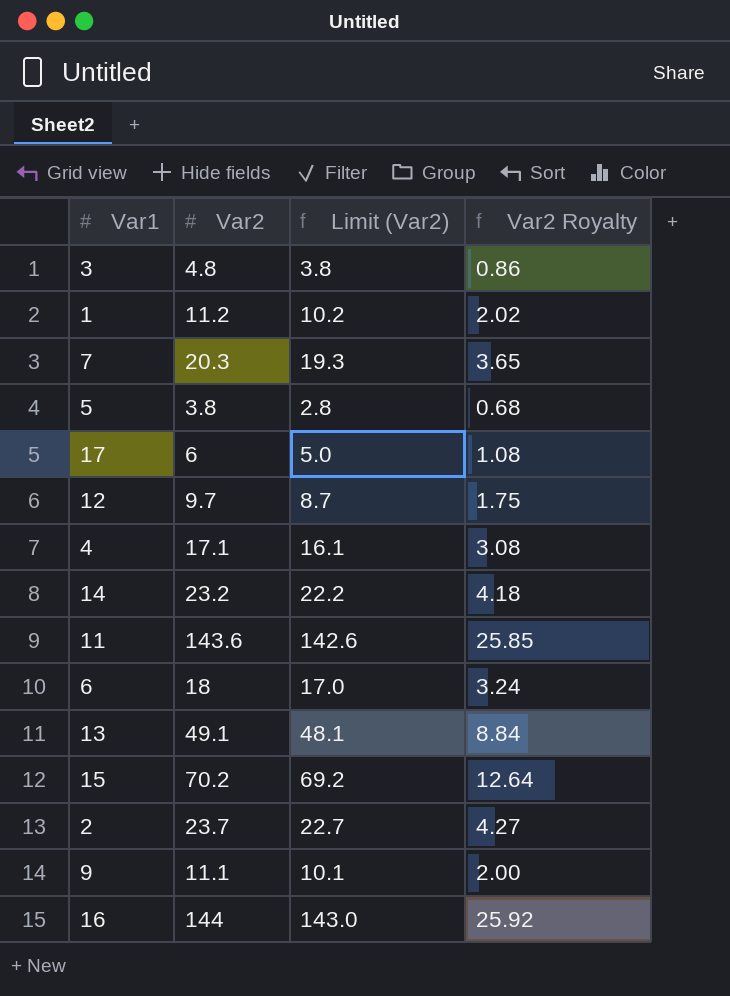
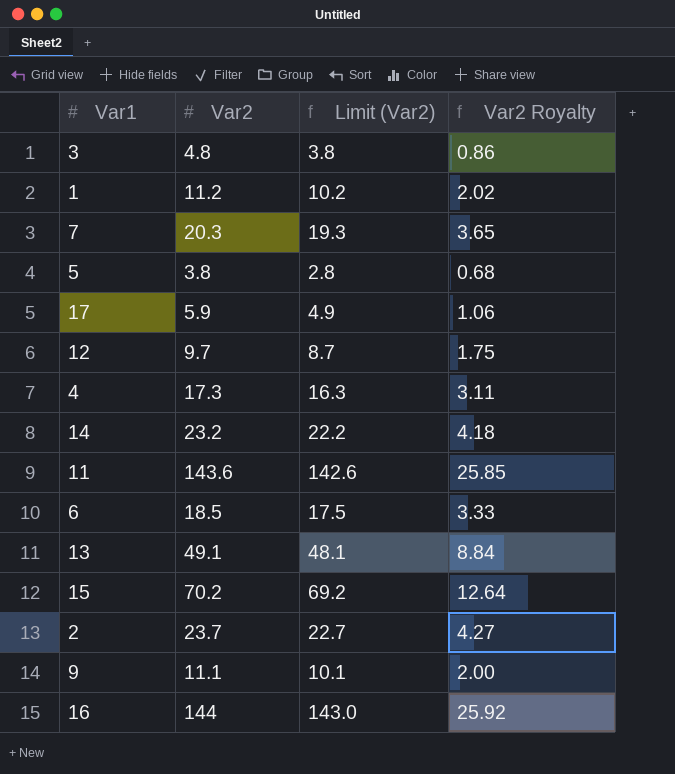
17 | Var2: 6 -> 5.9
17 | Limit (Var2): 5.0 -> 4.9
17 | Var2 Royalty: 1.08 -> 1.06
4 | Var2: 17.1 -> 17.3
4 | Limit (Var2): 16.1 -> 16.3
4 | Var2 Royalty: 3.08 -> 3.11
6 | Var2: 18 -> 18.5
6 | Limit (Var2): 17.0 -> 17.5
6 | Var2 Royalty: 3.24 -> 3.33

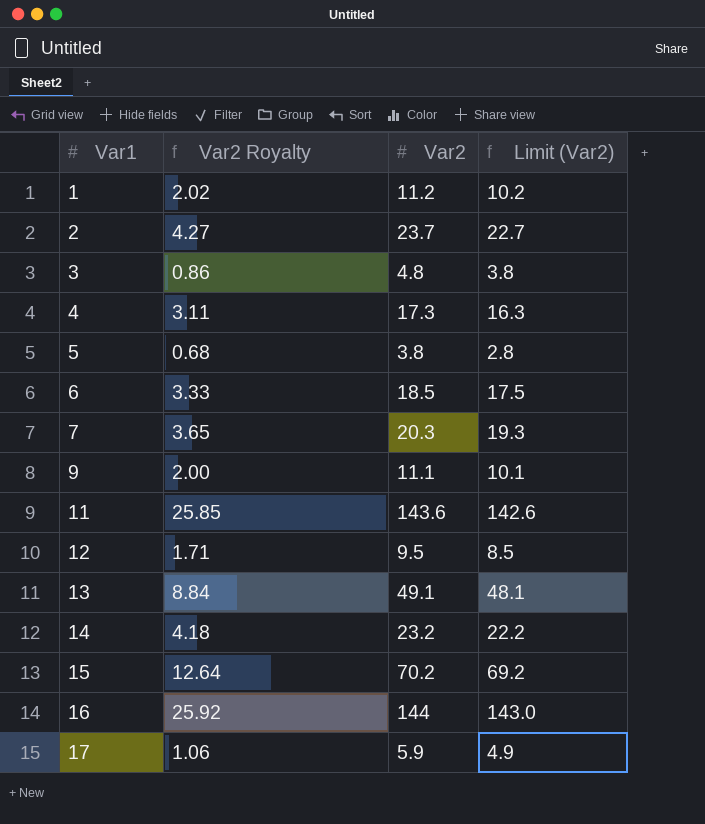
row order: none -> Var1 ascending
column Var2 Royalty | position: 4 -> 2
12 | Var2 Royalty: 1.75 -> 1.71
12 | Var2: 9.7 -> 9.5
12 | Limit (Var2): 8.7 -> 8.5

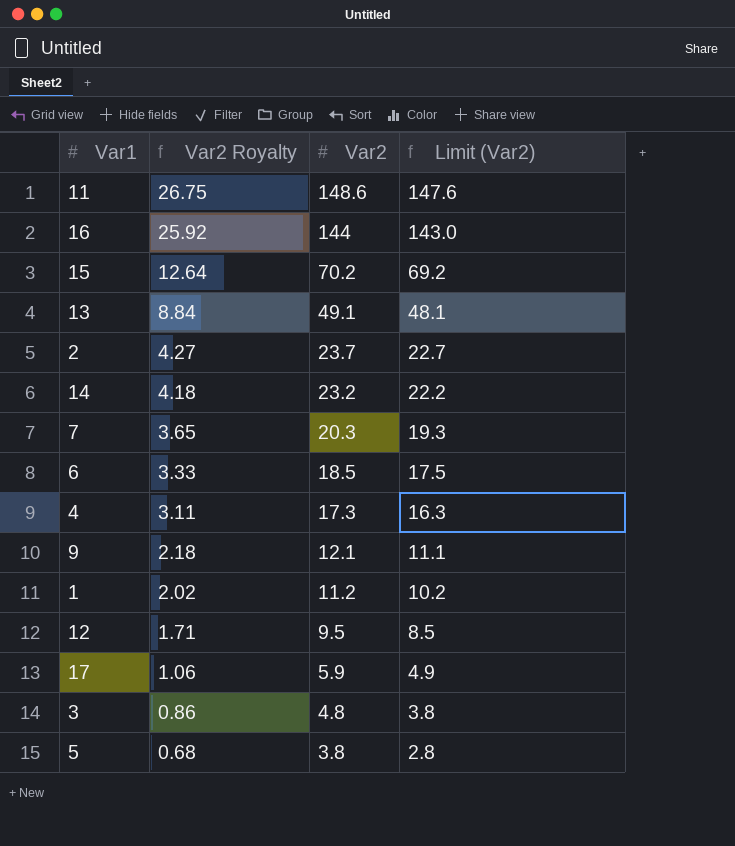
row order: Var1 ascending -> Var2 Royalty descending
11 | Var2 Royalty: 25.85 -> 26.75
11 | Var2: 143.6 -> 148.6
11 | Limit (Var2): 142.6 -> 147.6
9 | Var2 Royalty: 2.00 -> 2.18
9 | Var2: 11.1 -> 12.1
9 | Limit (Var2): 10.1 -> 11.1

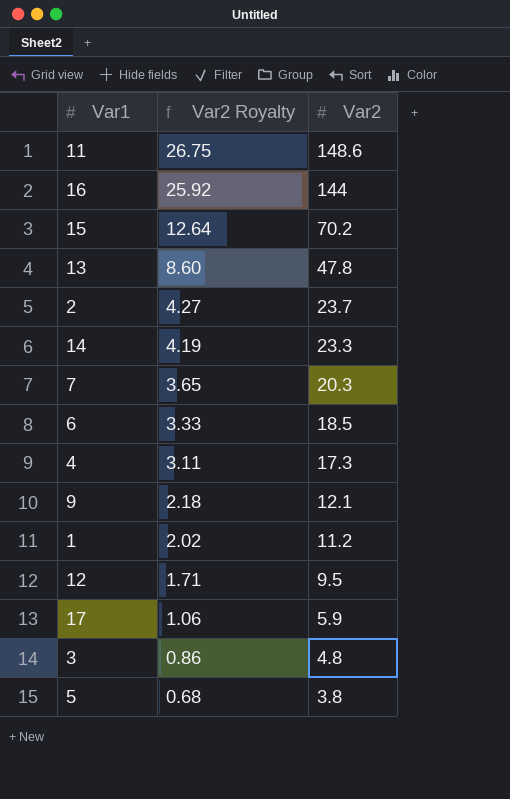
column Limit (Var2) | formula: [Var2] - 1 -> none
13 | Var2 Royalty: 8.84 -> 8.60
13 | Var2: 49.1 -> 47.8
14 | Var2 Royalty: 4.18 -> 4.19
14 | Var2: 23.2 -> 23.3

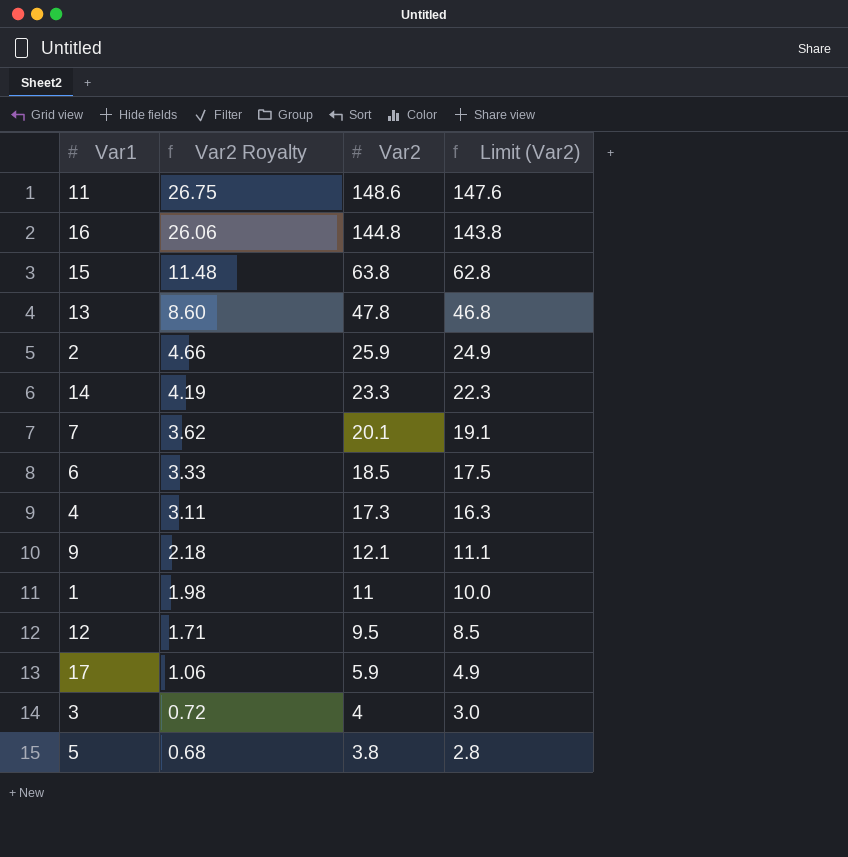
column Limit (Var2) | formula: none -> [Var2] - 1
16 | Var2 Royalty: 25.92 -> 26.06
16 | Var2: 144 -> 144.8
15 | Var2 Royalty: 12.64 -> 11.48
15 | Var2: 70.2 -> 63.8
2 | Var2 Royalty: 4.27 -> 4.66
2 | Var2: 23.7 -> 25.9
7 | Var2 Royalty: 3.65 -> 3.62
7 | Var2: 20.3 -> 20.1
1 | Var2 Royalty: 2.02 -> 1.98
1 | Var2: 11.2 -> 11
3 | Var2 Royalty: 0.86 -> 0.72
3 | Var2: 4.8 -> 4

